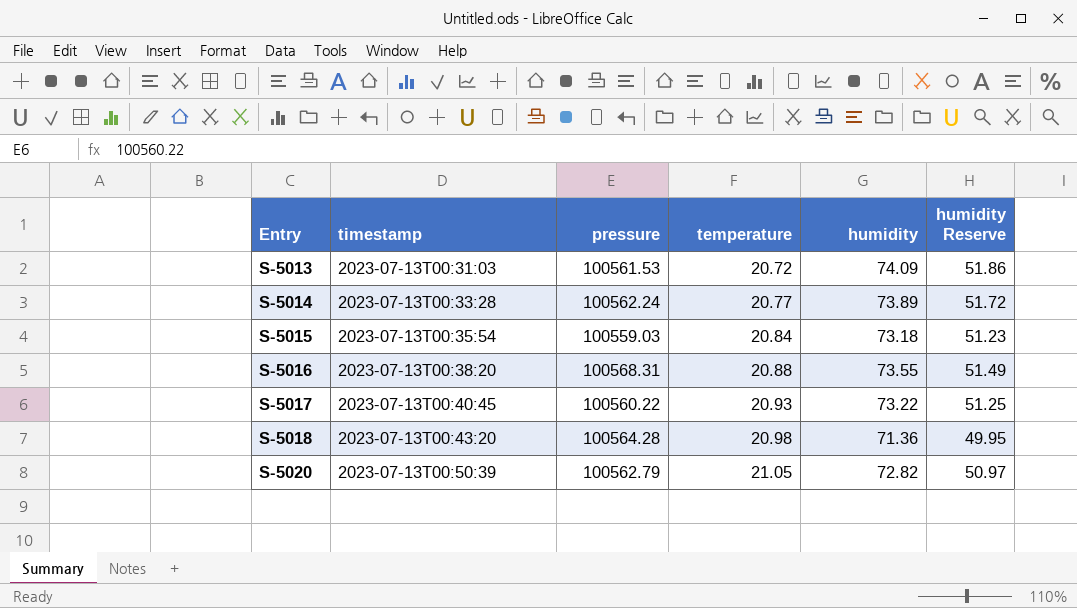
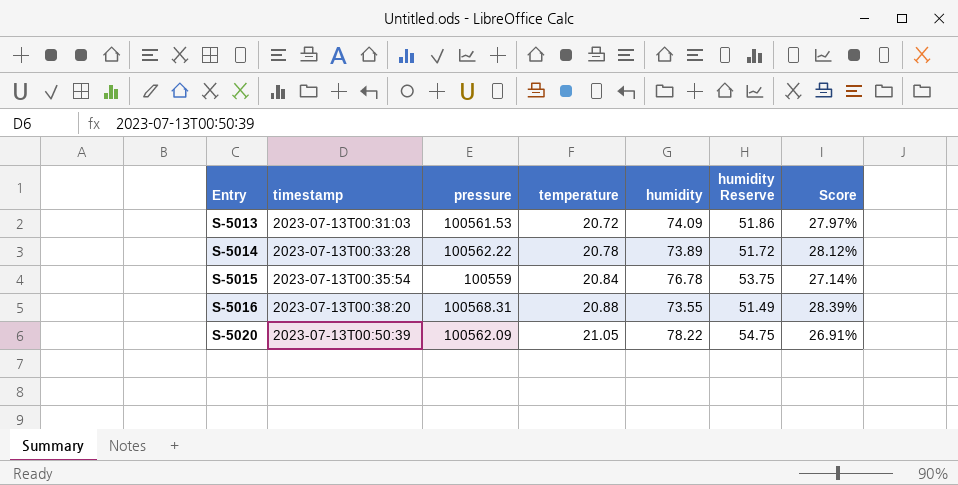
column Score | formula: none -> [temperature] / [humidity]
row S-5017: 2023-07-13T00:40:45 | 100560.22 | 20.93 | 73.22 | 51.25 -> none
row S-5018: 2023-07-13T00:43:20 | 100564.28 | 20.98 | 71.36 | 49.95 -> none
S-5014 | pressure: 100562.24 -> 100562.22
S-5014 | temperature: 20.77 -> 20.78
S-5015 | pressure: 100559.03 -> 100559
S-5015 | humidity: 73.18 -> 76.78
S-5015 | humidity Reserve: 51.23 -> 53.75
S-5020 | pressure: 100562.79 -> 100562.09
S-5020 | humidity: 72.82 -> 78.22
S-5020 | humidity Reserve: 50.97 -> 54.75

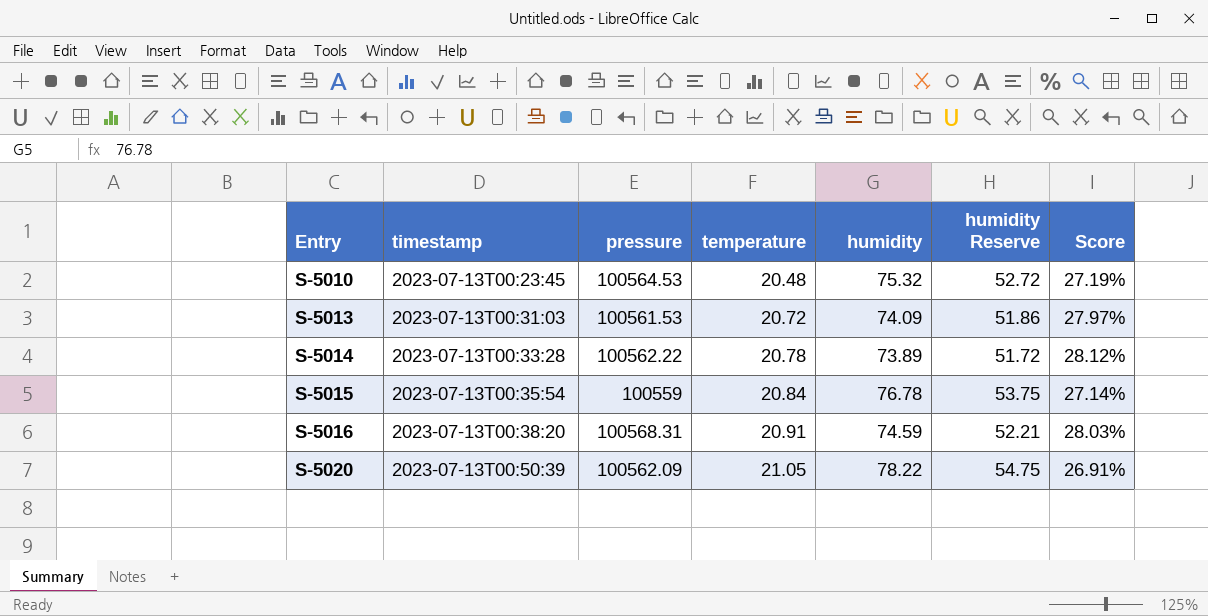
row S-5010: none -> 2023-07-13T00:23:45 | 100564.53 | 20.48 | 75.32 | 52.72 | 27.19%
S-5016 | temperature: 20.88 -> 20.91
S-5016 | humidity: 73.55 -> 74.59
S-5016 | humidity Reserve: 51.49 -> 52.21
S-5016 | Score: 28.39% -> 28.03%

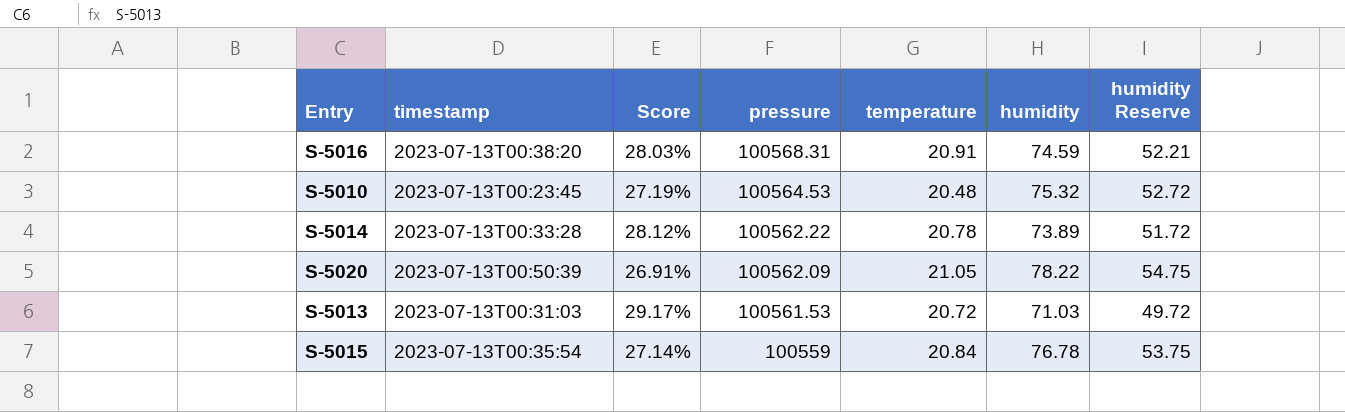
row order: Entry ascending -> pressure descending
column Score | position: 7 -> 3
S-5013 | Score: 27.97% -> 29.17%
S-5013 | humidity: 74.09 -> 71.03
S-5013 | humidity Reserve: 51.86 -> 49.72

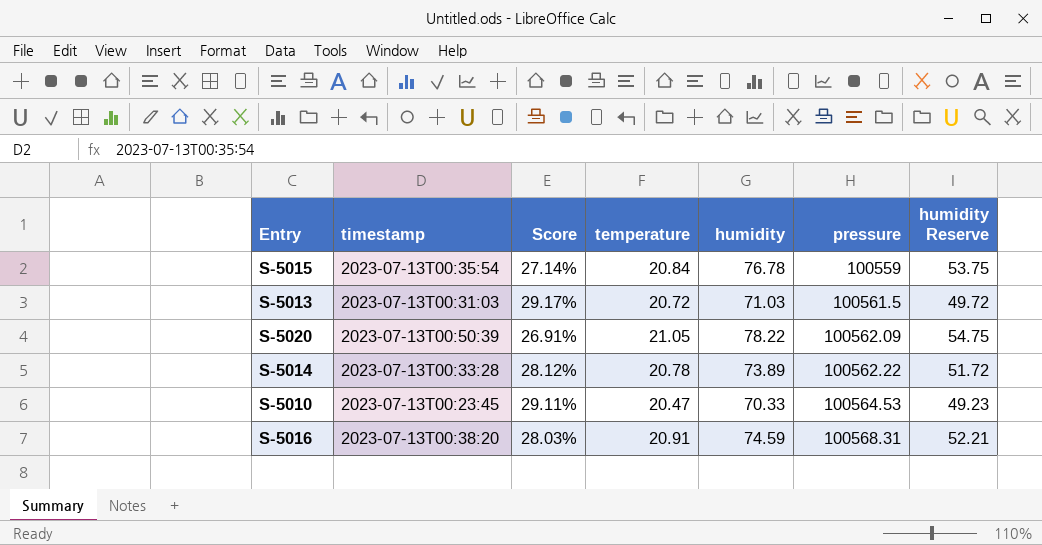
row order: pressure descending -> pressure ascending
column pressure | position: 4 -> 6
S-5013 | pressure: 100561.53 -> 100561.5
S-5010 | Score: 27.19% -> 29.11%
S-5010 | temperature: 20.48 -> 20.47
S-5010 | humidity: 75.32 -> 70.33
S-5010 | humidity Reserve: 52.72 -> 49.23

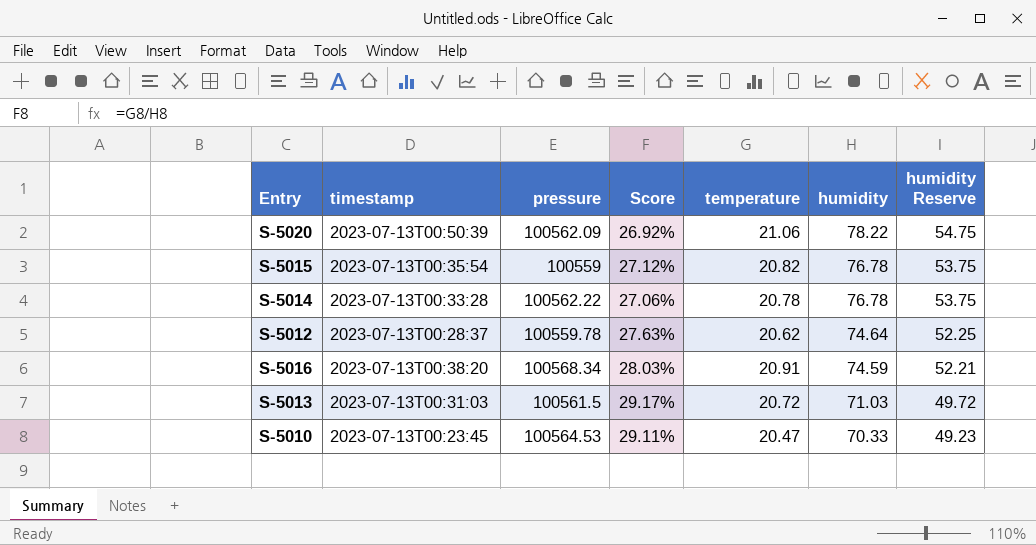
row order: pressure ascending -> humidity descending
column pressure | position: 6 -> 3
S-5020 | Score: 26.91% -> 26.92%
S-5020 | temperature: 21.05 -> 21.06
S-5015 | Score: 27.14% -> 27.12%
S-5015 | temperature: 20.84 -> 20.82
S-5014 | Score: 28.12% -> 27.06%
S-5014 | humidity: 73.89 -> 76.78
S-5014 | humidity Reserve: 51.72 -> 53.75
row S-5012: none -> 2023-07-13T00:28:37 | 100559.78 | 27.63% | 20.62 | 74.64 | 52.25
S-5016 | pressure: 100568.31 -> 100568.34

